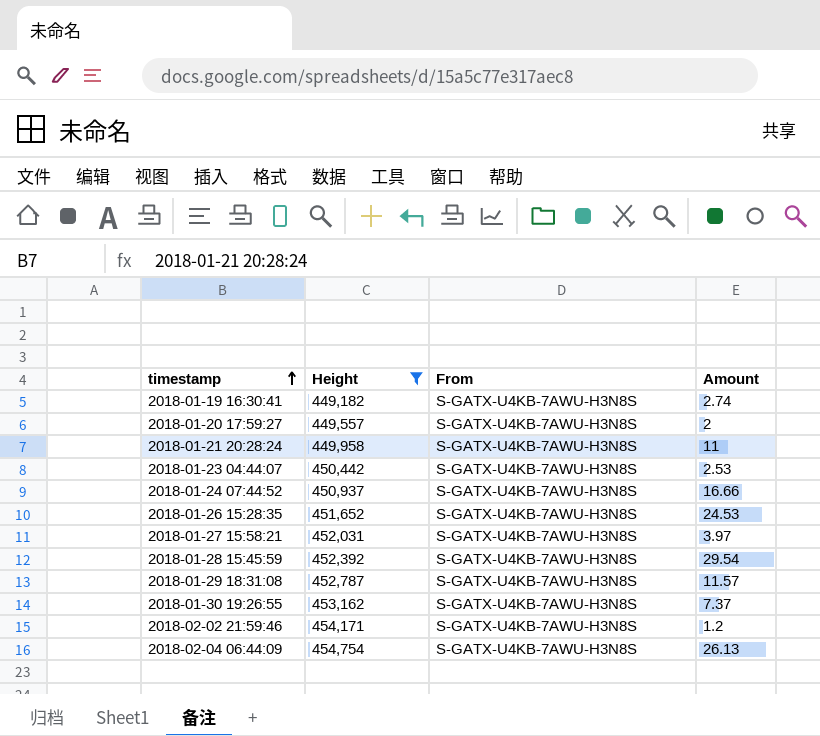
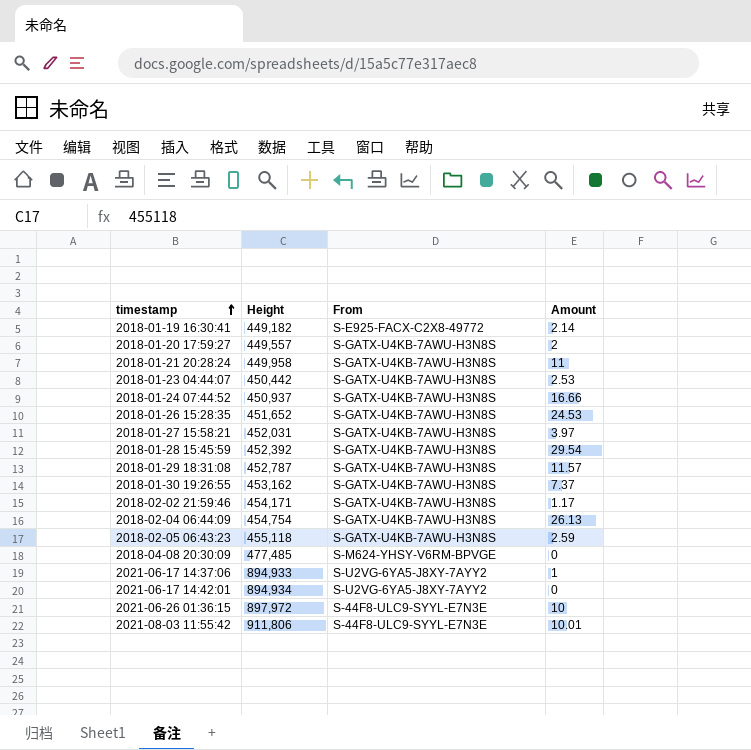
filter: Height <= 454,754 -> none
2018-01-19 16:30:41 | From: S-GATX-U4KB-7AWU-H3N8S -> S-E925-FACX-C2X8-49772
2018-01-19 16:30:41 | Amount: 2.74 -> 2.14
2018-02-02 21:59:46 | Amount: 1.2 -> 1.17

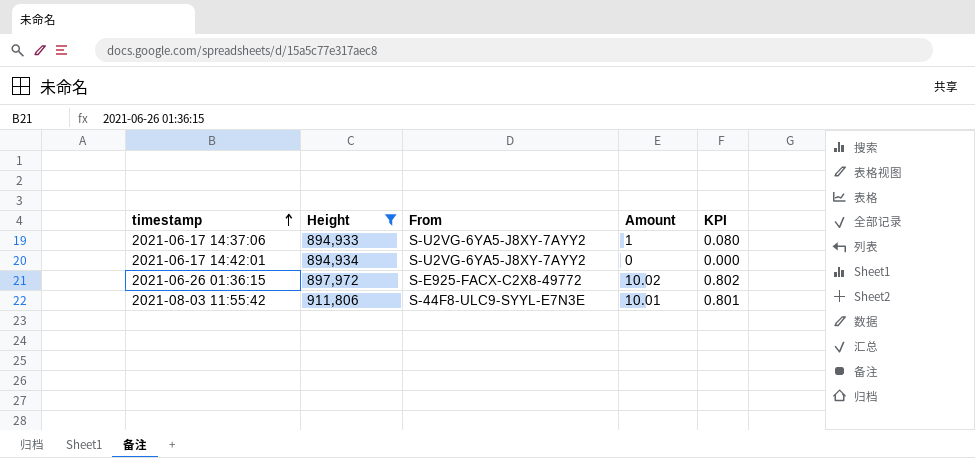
filter: none -> Height >= 894,933
column KPI | formula: none -> [Amount] * 0.08
2021-06-26 01:36:15 | From: S-44F8-ULC9-SYYL-E7N3E -> S-E925-FACX-C2X8-49772
2021-06-26 01:36:15 | Amount: 10 -> 10.02

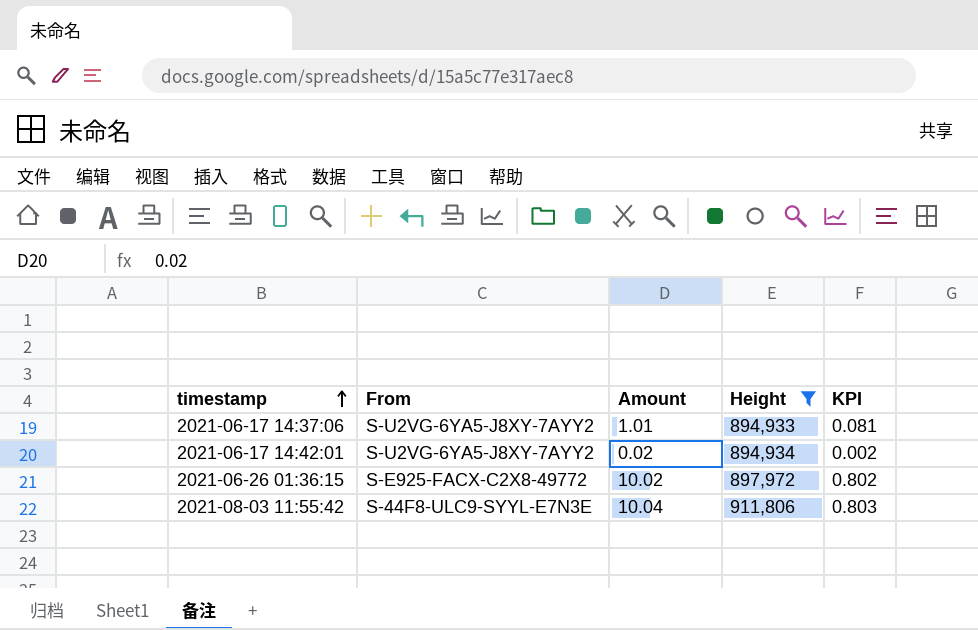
column Height | position: 2 -> 4
2021-06-17 14:37:06 | Amount: 1 -> 1.01
2021-06-17 14:37:06 | KPI: 0.080 -> 0.081
2021-06-17 14:42:01 | Amount: 0 -> 0.02
2021-06-17 14:42:01 | KPI: 0.000 -> 0.002
2021-08-03 11:55:42 | Amount: 10.01 -> 10.04
2021-08-03 11:55:42 | KPI: 0.801 -> 0.803

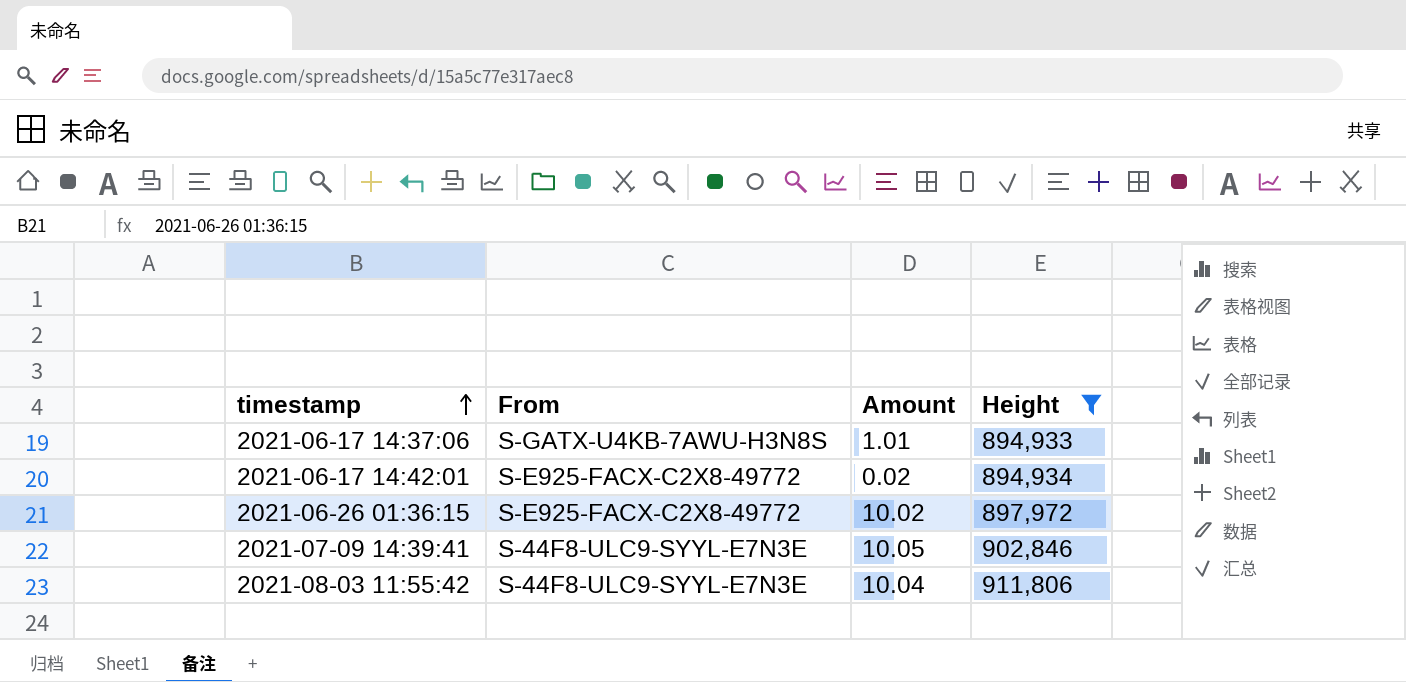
column KPI | formula: [Amount] * 0.08 -> none
2021-06-17 14:37:06 | From: S-U2VG-6YA5-J8XY-7AYY2 -> S-GATX-U4KB-7AWU-H3N8S
2021-06-17 14:42:01 | From: S-U2VG-6YA5-J8XY-7AYY2 -> S-E925-FACX-C2X8-49772
row 2021-07-09 14:39:41: none -> S-44F8-ULC9-SYYL-E7N3E | 10.05 | 902,846

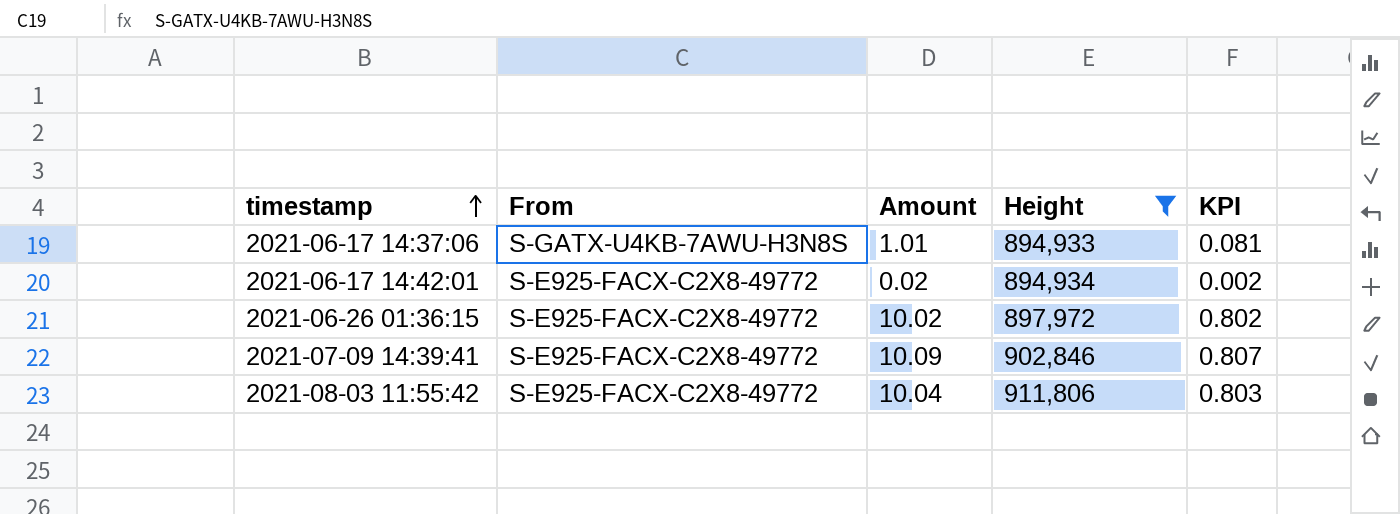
column KPI | formula: none -> [Amount] * 0.08
2021-07-09 14:39:41 | From: S-44F8-ULC9-SYYL-E7N3E -> S-E925-FACX-C2X8-49772
2021-07-09 14:39:41 | Amount: 10.05 -> 10.09
2021-08-03 11:55:42 | From: S-44F8-ULC9-SYYL-E7N3E -> S-E925-FACX-C2X8-49772

